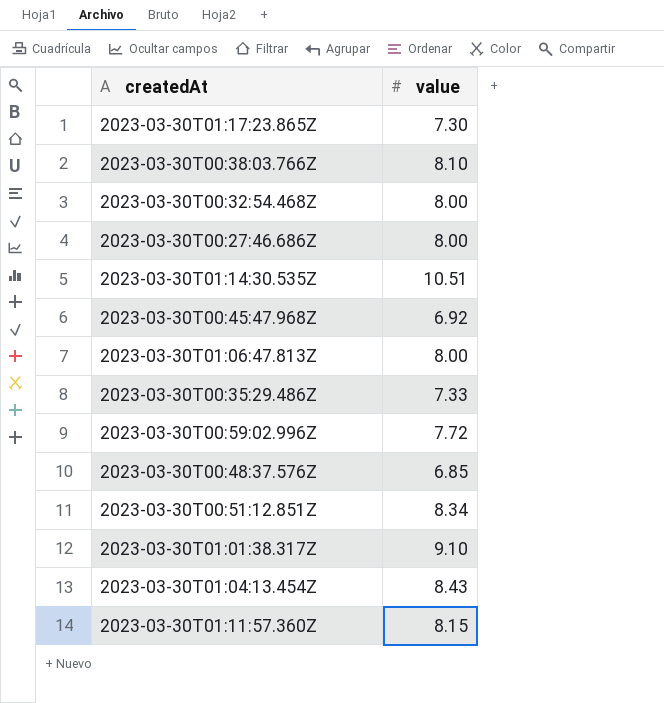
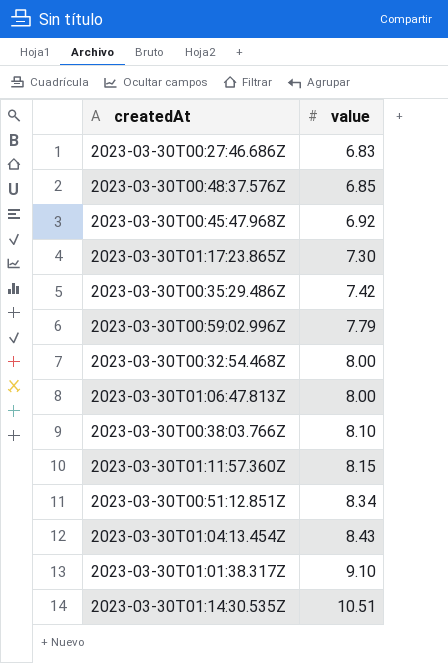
row order: none -> value ascending
2023-03-30T00:27:46.686Z | value: 8.00 -> 6.83
2023-03-30T00:35:29.486Z | value: 7.33 -> 7.42
2023-03-30T00:59:02.996Z | value: 7.72 -> 7.79

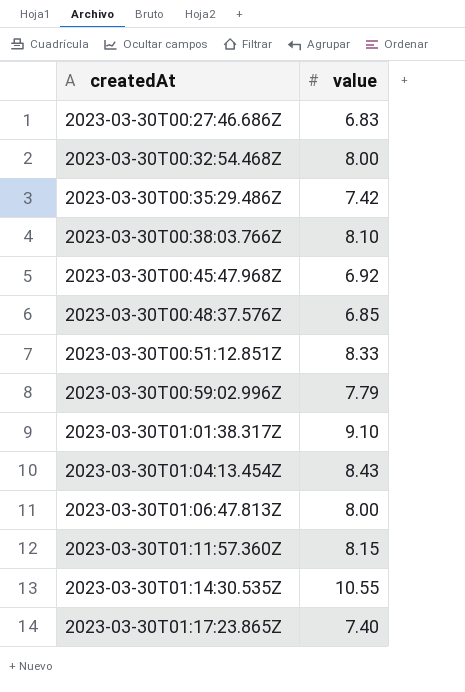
row order: value ascending -> createdAt ascending
2023-03-30T00:51:12.851Z | value: 8.34 -> 8.33
2023-03-30T01:14:30.535Z | value: 10.51 -> 10.55
2023-03-30T01:17:23.865Z | value: 7.30 -> 7.40

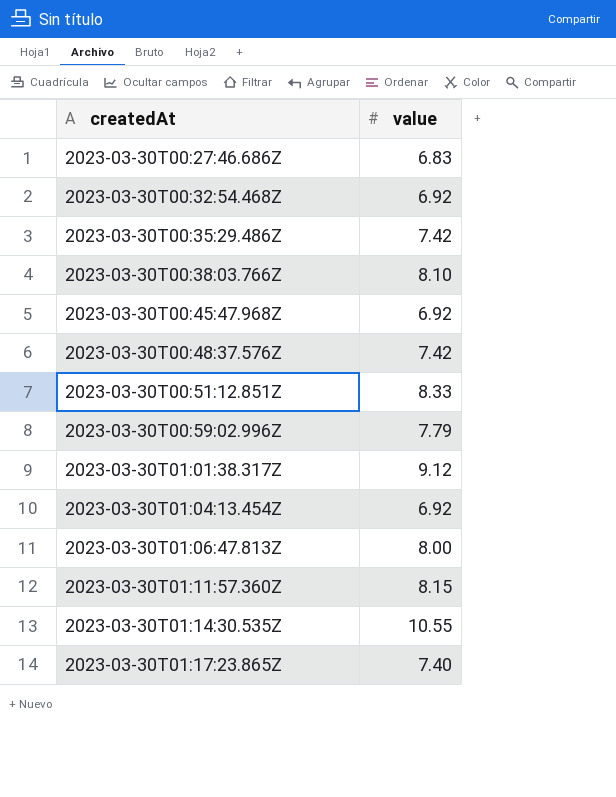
2023-03-30T00:32:54.468Z | value: 8.00 -> 6.92
2023-03-30T00:48:37.576Z | value: 6.85 -> 7.42
2023-03-30T01:01:38.317Z | value: 9.10 -> 9.12
2023-03-30T01:04:13.454Z | value: 8.43 -> 6.92

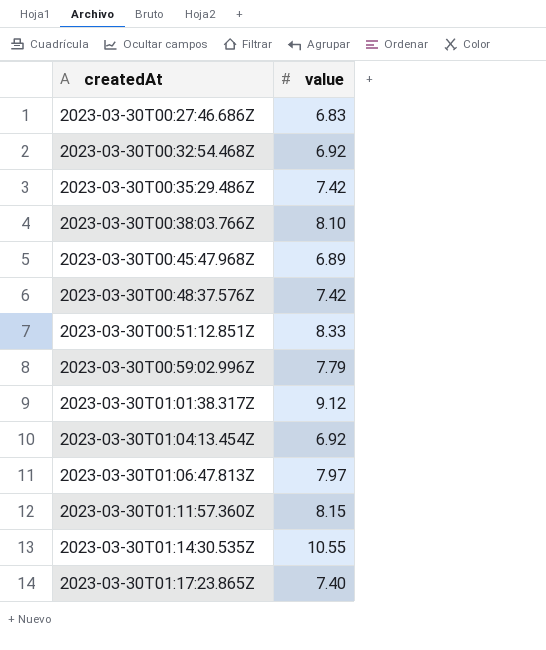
2023-03-30T00:45:47.968Z | value: 6.92 -> 6.89
2023-03-30T01:06:47.813Z | value: 8.00 -> 7.97

